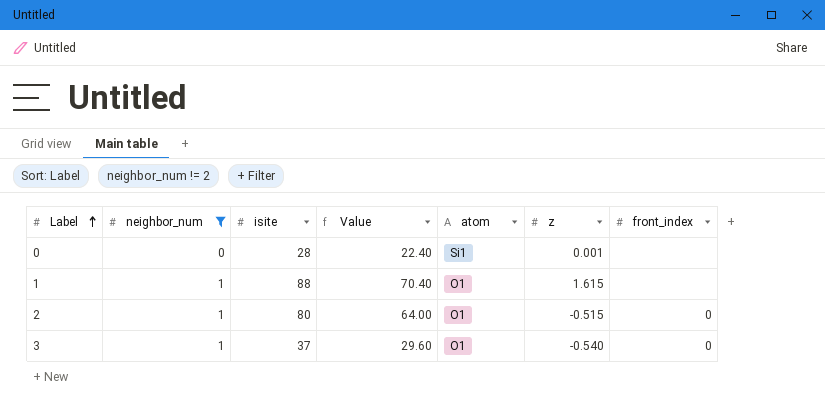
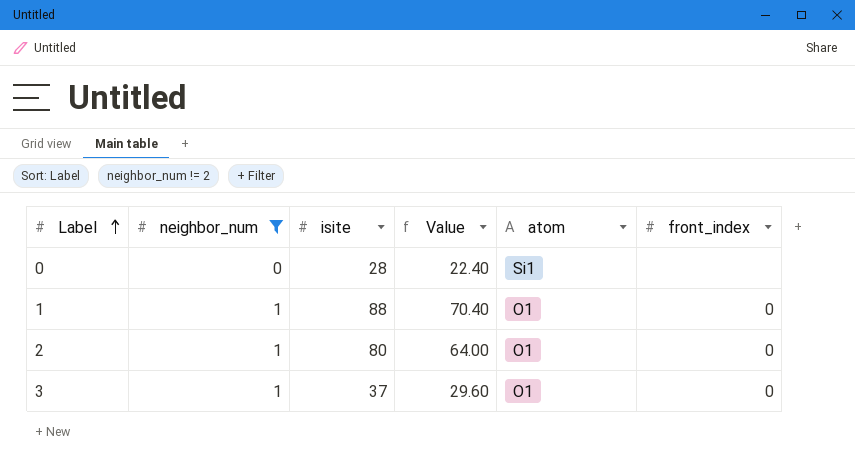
column z | position: 6 -> none
1 | front_index: none -> 0

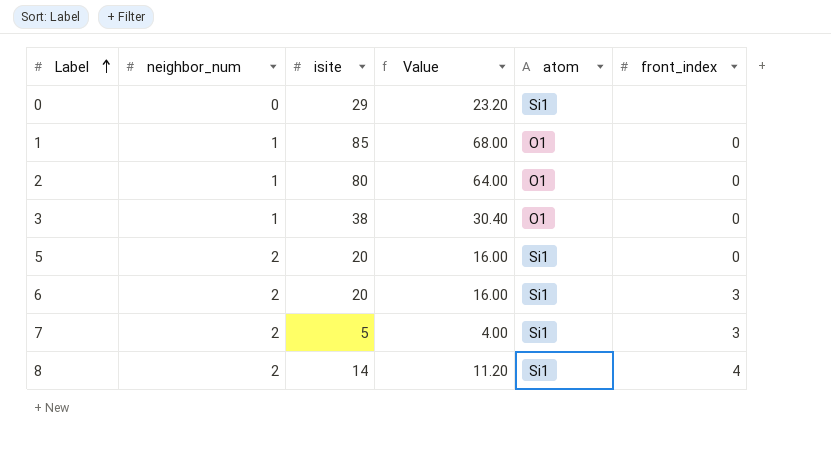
filter: neighbor_num != 2 -> none
0 | isite: 28 -> 29
0 | Value: 22.40 -> 23.20
1 | isite: 88 -> 85
1 | Value: 70.40 -> 68.00
3 | isite: 37 -> 38
3 | Value: 29.60 -> 30.40

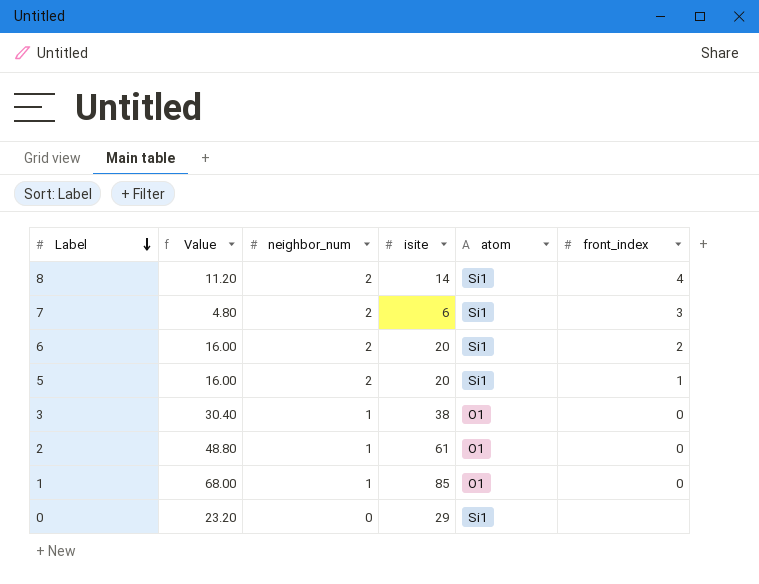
row order: Label ascending -> Label descending
column Value | position: 4 -> 2
7 | Value: 4.00 -> 4.80
7 | isite: 5 -> 6
6 | front_index: 3 -> 2
5 | front_index: 0 -> 1
2 | Value: 64.00 -> 48.80
2 | isite: 80 -> 61

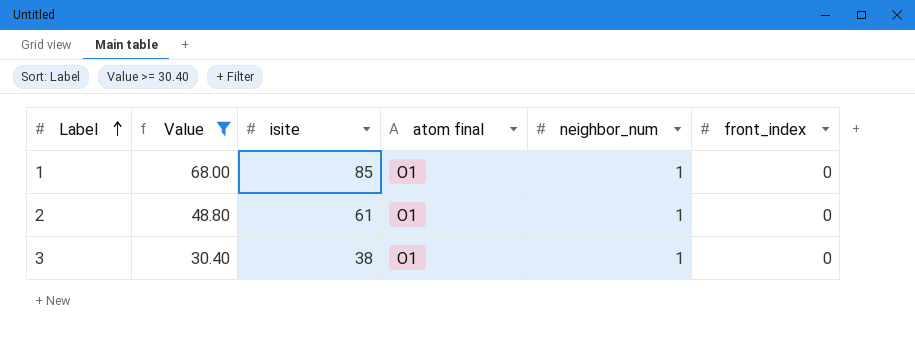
filter: none -> Value >= 30.40
row order: Label descending -> Label ascending
column name: atom -> atom final
column neighbor_num | position: 3 -> 5

